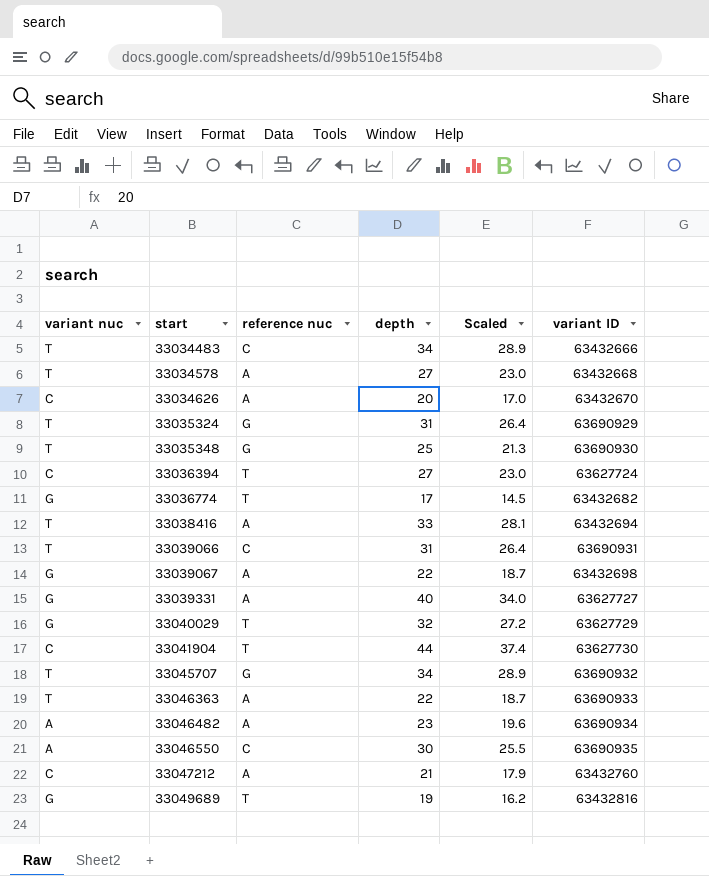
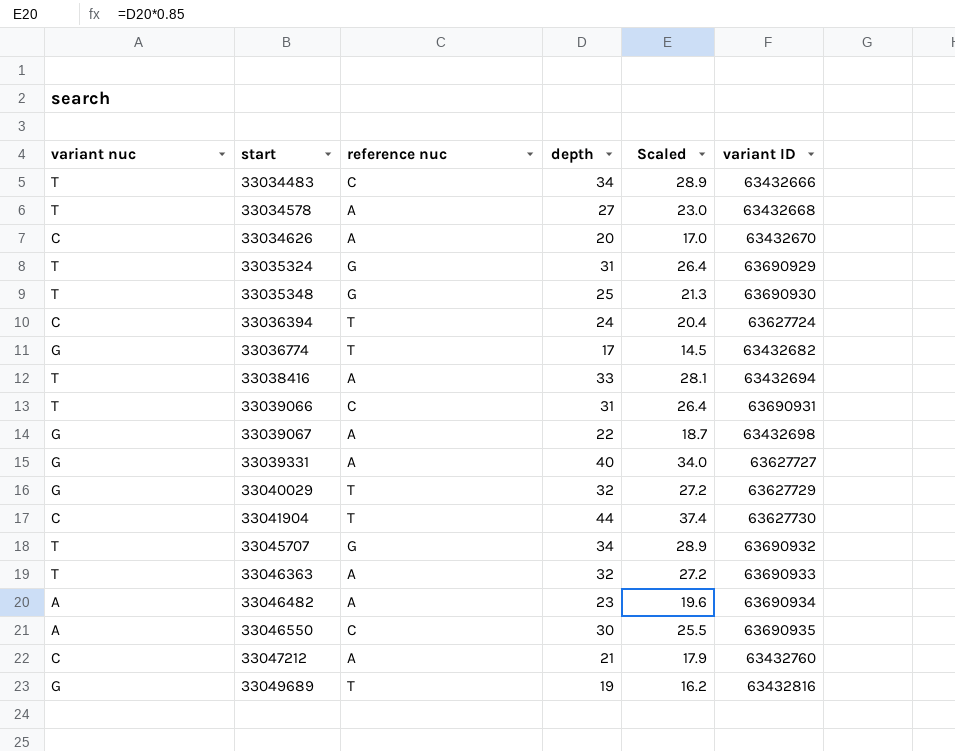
33036394 | depth: 27 -> 24
33036394 | Scaled: 23.0 -> 20.4
33046363 | depth: 22 -> 32
33046363 | Scaled: 18.7 -> 27.2

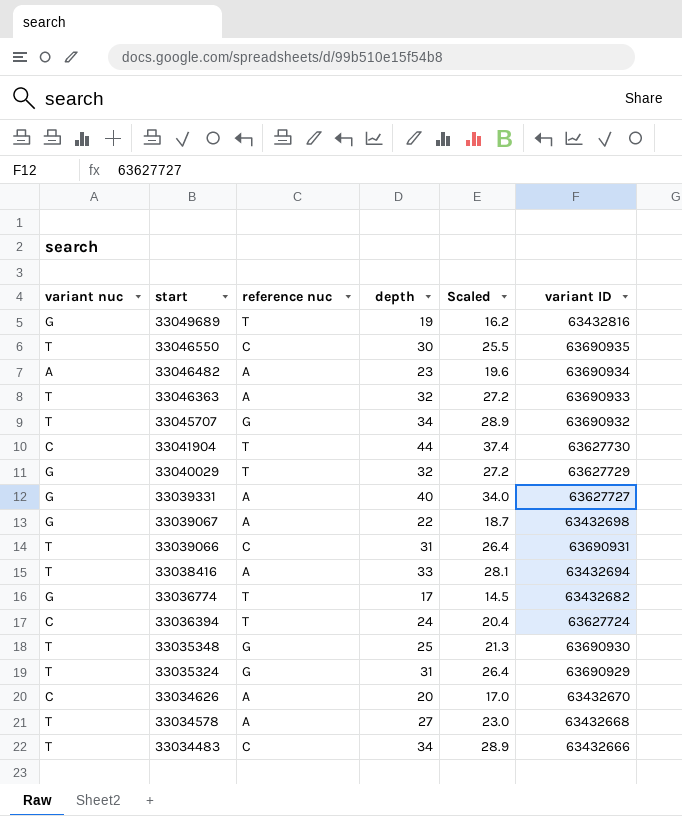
row order: start ascending -> start descending
row 33047212: C | A | 21 | 17.9 | 63432760 -> none
33046550 | variant nuc: A -> T

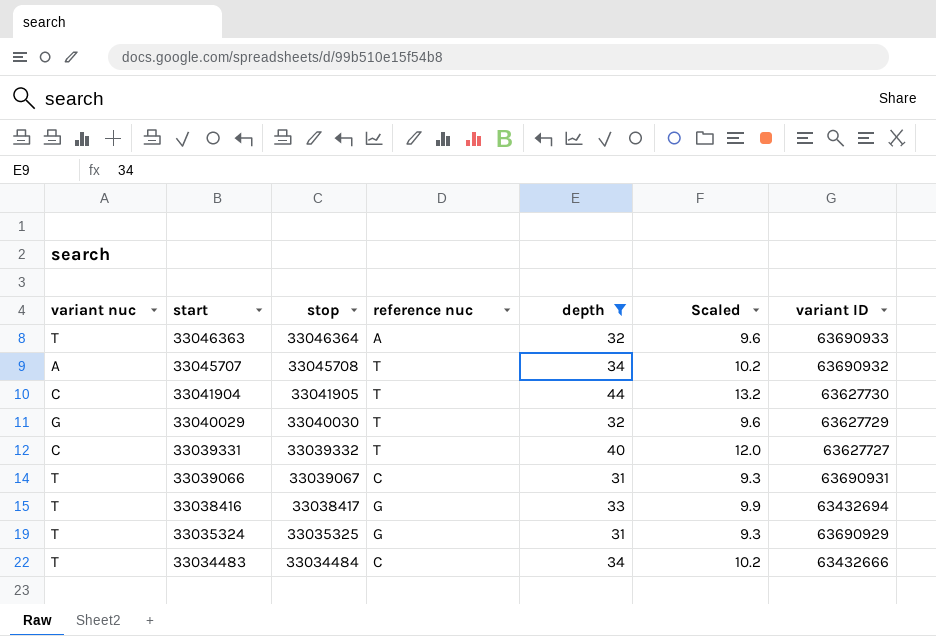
filter: none -> depth >= 31
column stop | position: none -> 3
column Scaled | formula: [depth] * 0.85 -> [depth] * 0.3
33045707 | variant nuc: T -> A
33045707 | reference nuc: G -> T
33039331 | variant nuc: G -> C
33039331 | reference nuc: A -> T
33038416 | reference nuc: A -> G

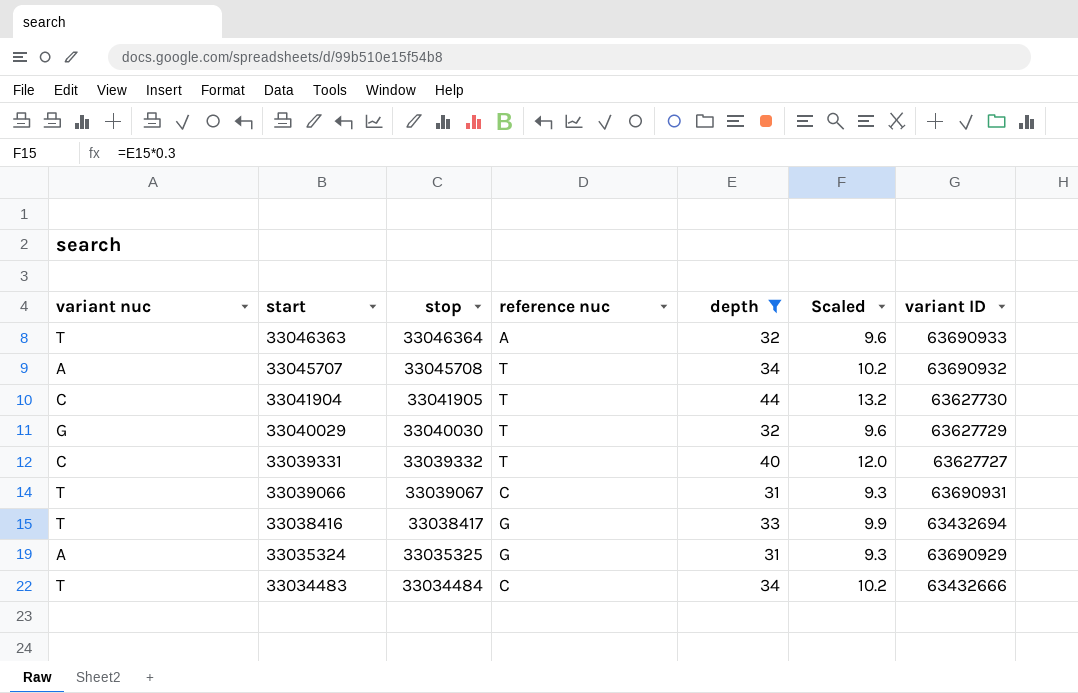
33035324 | variant nuc: T -> A

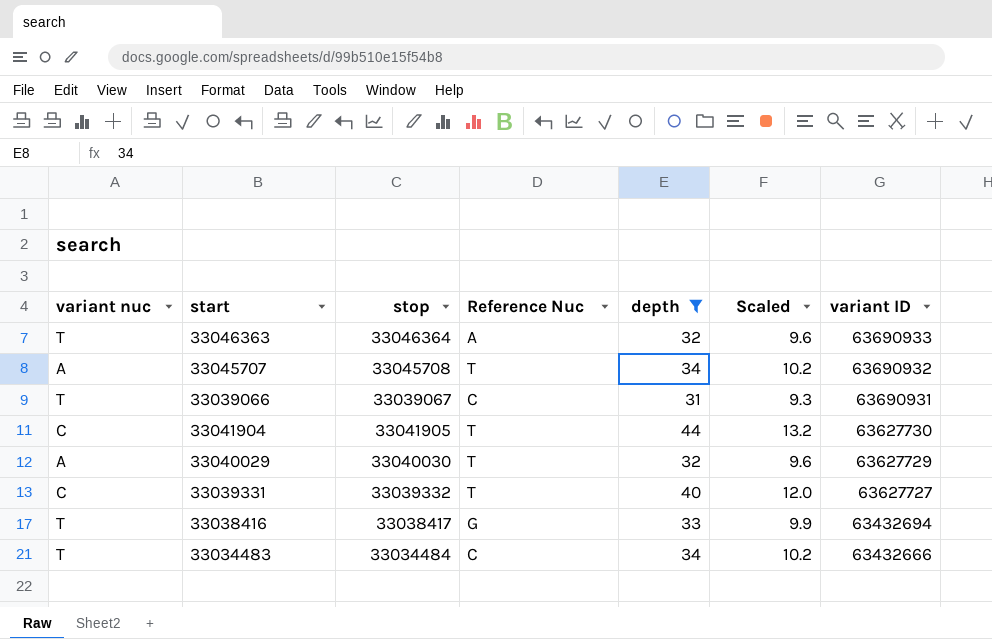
row order: start descending -> variant ID descending
column name: reference nuc -> Reference Nuc
row 33035324: A | 33035325 | G | 31 | 9.3 | 63690929 -> none
33040029 | variant nuc: G -> A

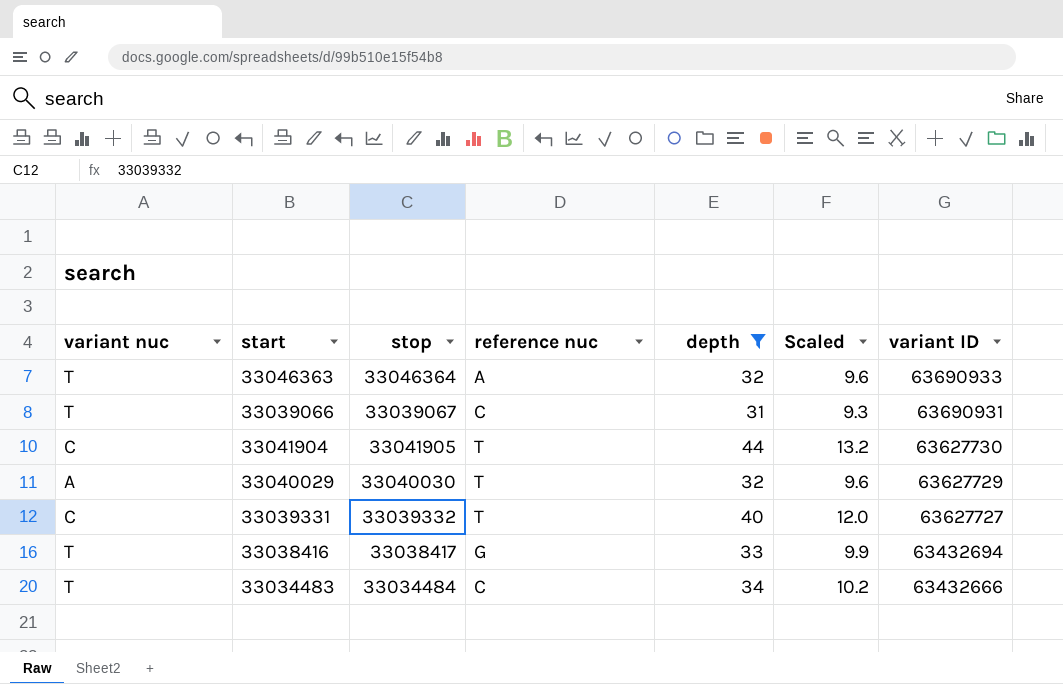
column name: Reference Nuc -> reference nuc
row 33045707: A | 33045708 | T | 34 | 10.2 | 63690932 -> none

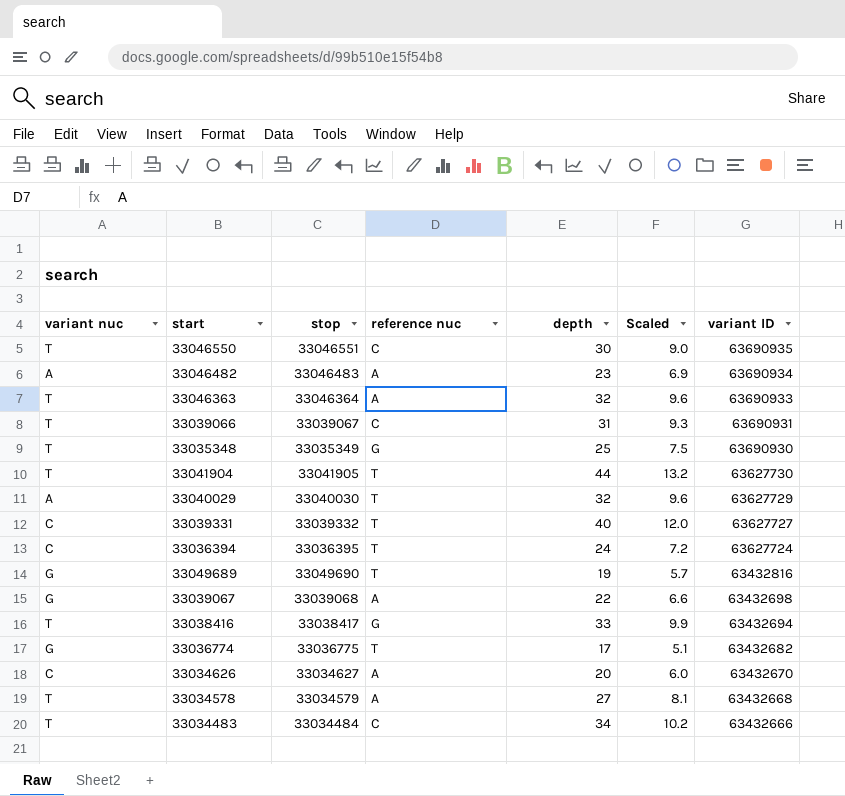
filter: depth >= 31 -> none
33041904 | variant nuc: C -> T

